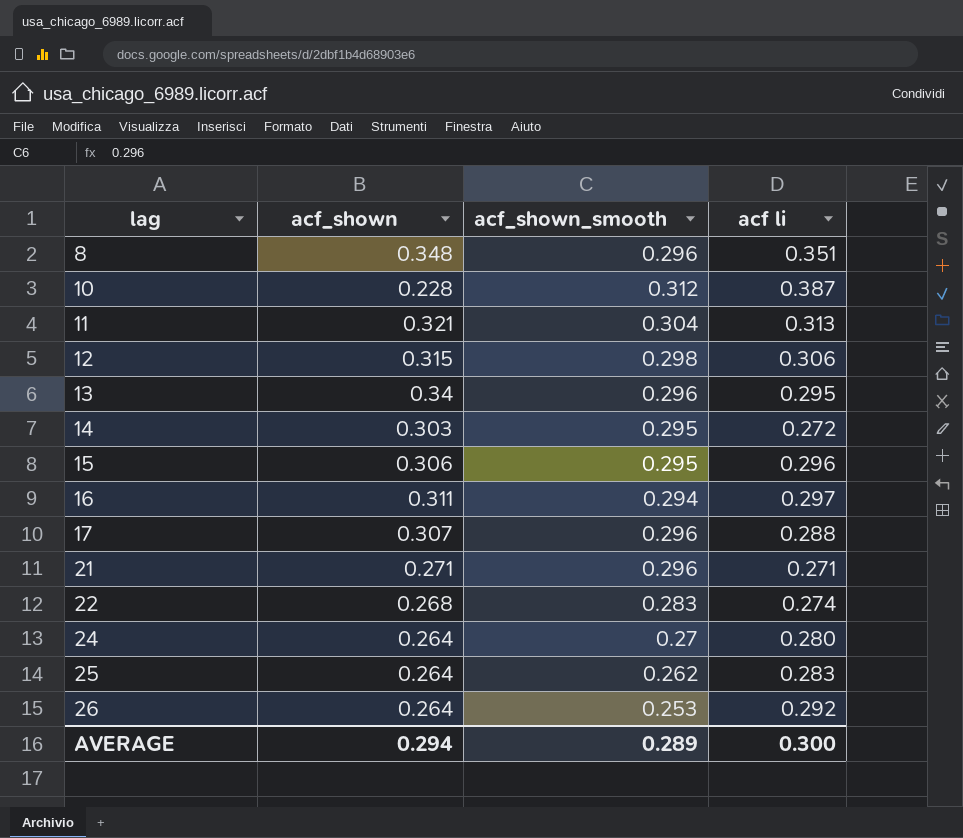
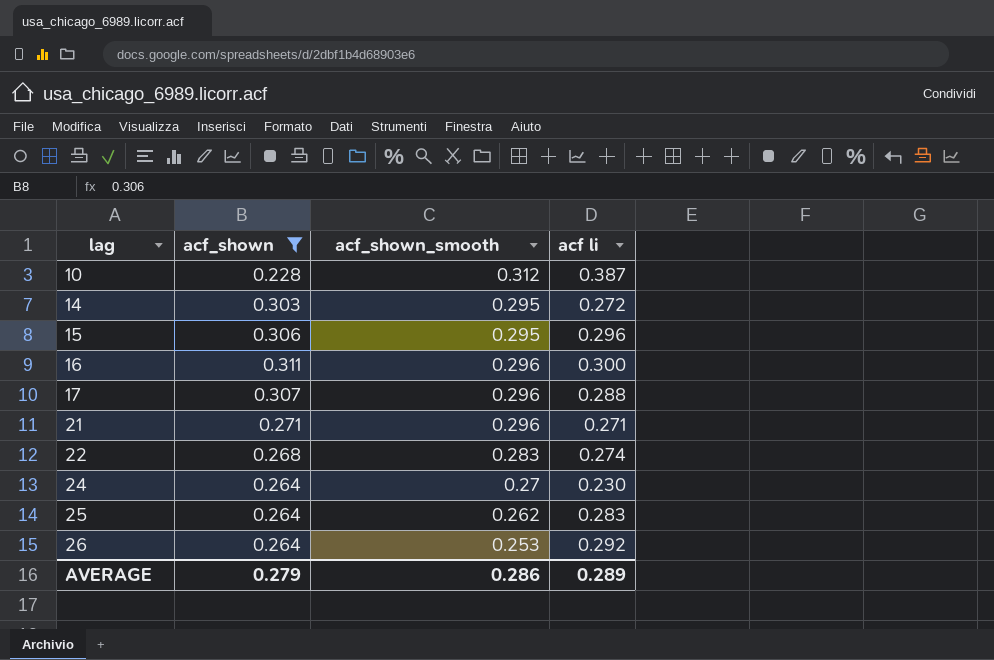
filter: none -> acf_shown <= 0.311
16 | acf_shown_smooth: 0.294 -> 0.296
16 | acf li: 0.297 -> 0.300
24 | acf li: 0.280 -> 0.230
AVERAGE | acf_shown: 0.294 -> 0.279
AVERAGE | acf_shown_smooth: 0.289 -> 0.286
AVERAGE | acf li: 0.300 -> 0.289

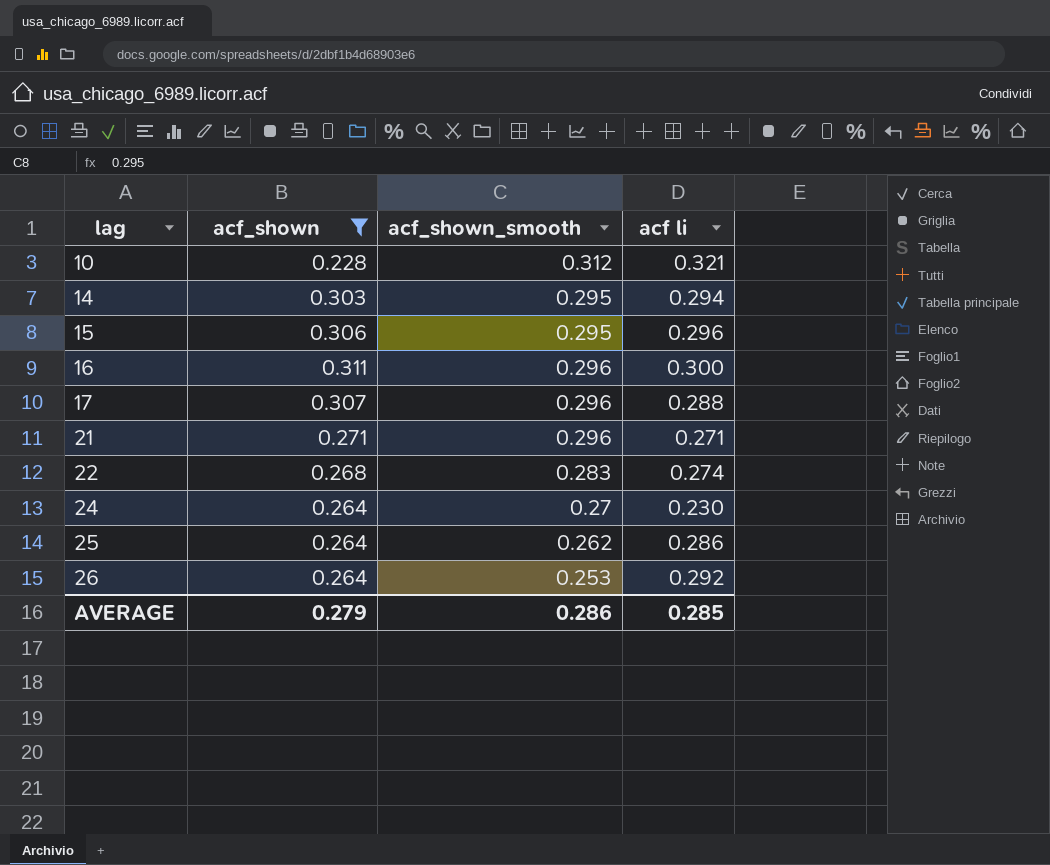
10 | acf li: 0.387 -> 0.321
14 | acf li: 0.272 -> 0.294
25 | acf li: 0.283 -> 0.286
AVERAGE | acf li: 0.289 -> 0.285

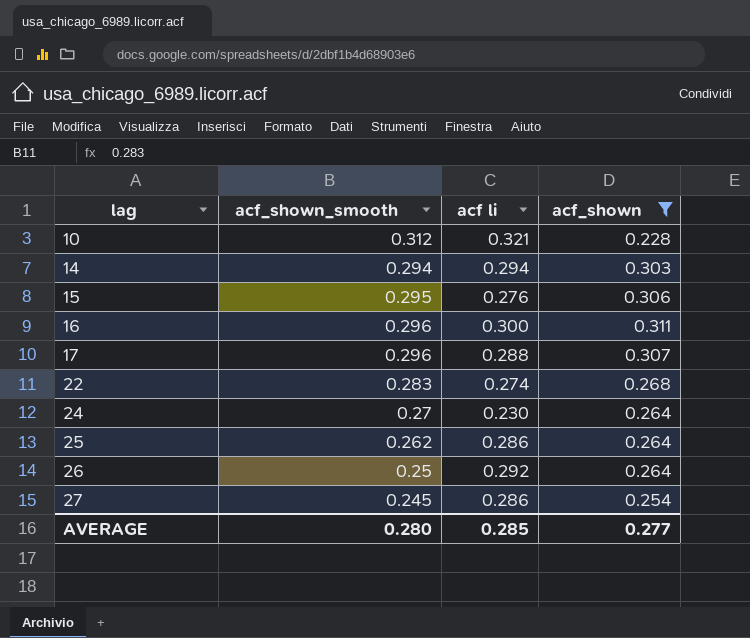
column acf_shown | position: 2 -> 4
row 21: 0.271 | 0.296 | 0.271 -> none
14 | acf_shown_smooth: 0.295 -> 0.294
15 | acf li: 0.296 -> 0.276
26 | acf_shown_smooth: 0.253 -> 0.25
row 27: none -> 0.245 | 0.286 | 0.254
AVERAGE | acf_shown_smooth: 0.286 -> 0.280
AVERAGE | acf_shown: 0.279 -> 0.277

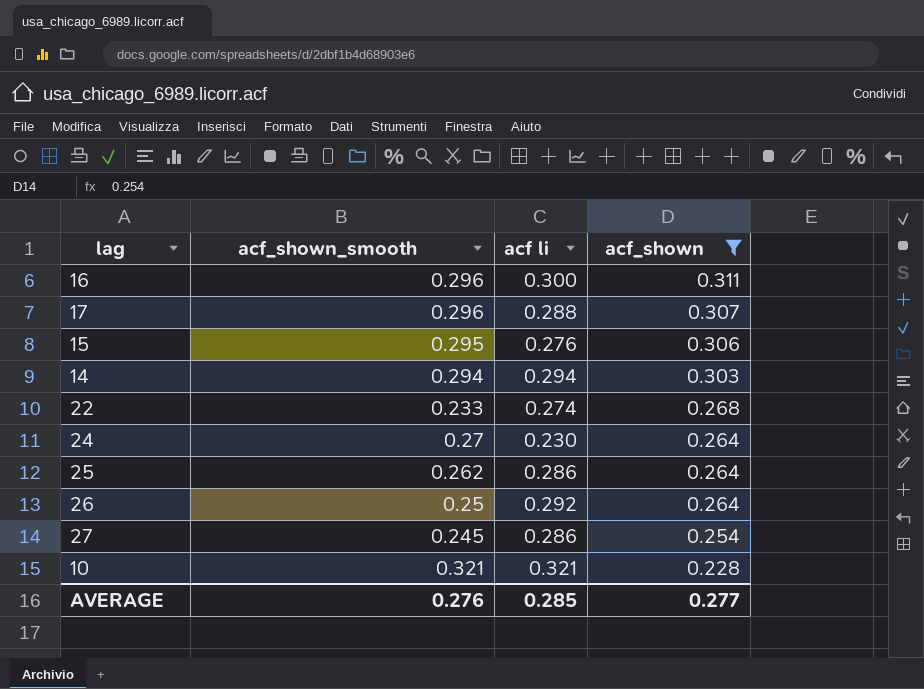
row order: lag ascending -> acf_shown descending
22 | acf_shown_smooth: 0.283 -> 0.233
10 | acf_shown_smooth: 0.312 -> 0.321
AVERAGE | acf_shown_smooth: 0.280 -> 0.276

